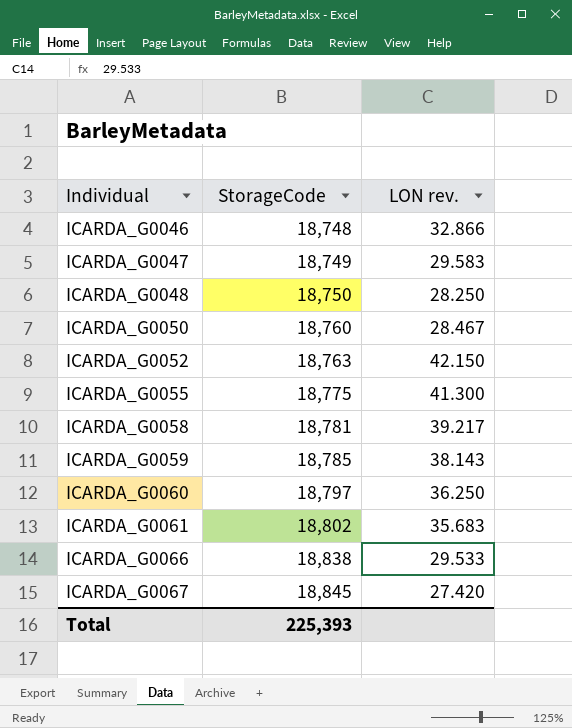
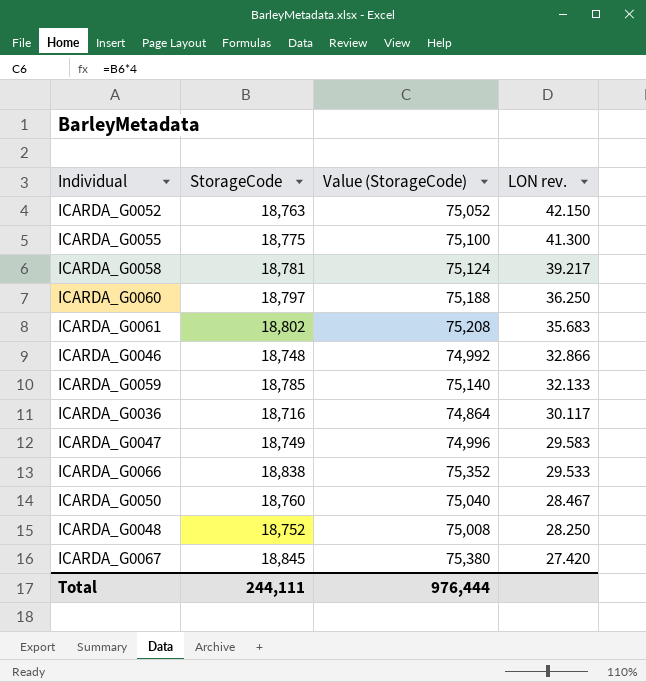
row order: Individual ascending -> LON rev. descending
column Value (StorageCode) | formula: none -> [StorageCode] * 4
ICARDA_G0059 | LON rev.: 38.143 -> 32.133
row ICARDA_G0036: none -> 18,716 | 74,864 | 30.117
ICARDA_G0048 | StorageCode: 18,750 -> 18,752
Total | StorageCode: 225,393 -> 244,111

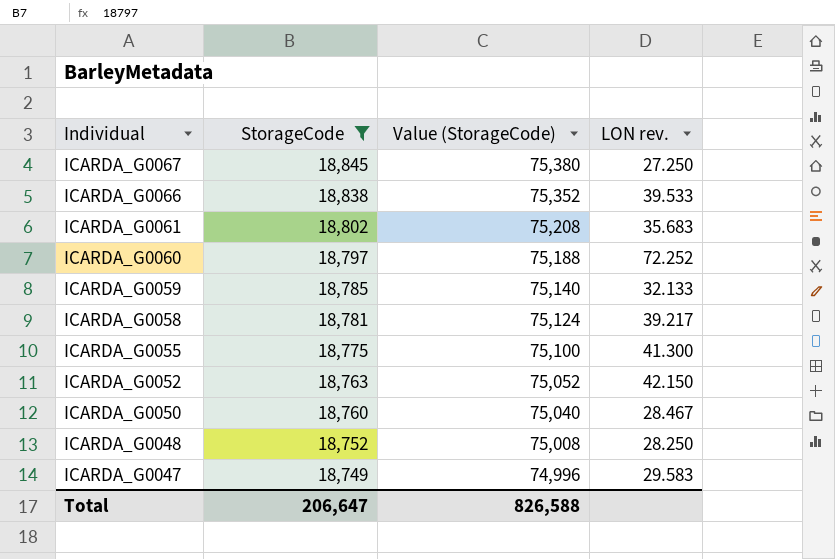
filter: none -> StorageCode >= 18,749
row order: LON rev. descending -> Individual descending
ICARDA_G0067 | LON rev.: 27.420 -> 27.250
ICARDA_G0066 | LON rev.: 29.533 -> 39.533
ICARDA_G0060 | LON rev.: 36.250 -> 72.252
Total | StorageCode: 244,111 -> 206,647
Total | Value (StorageCode): 976,444 -> 826,588

